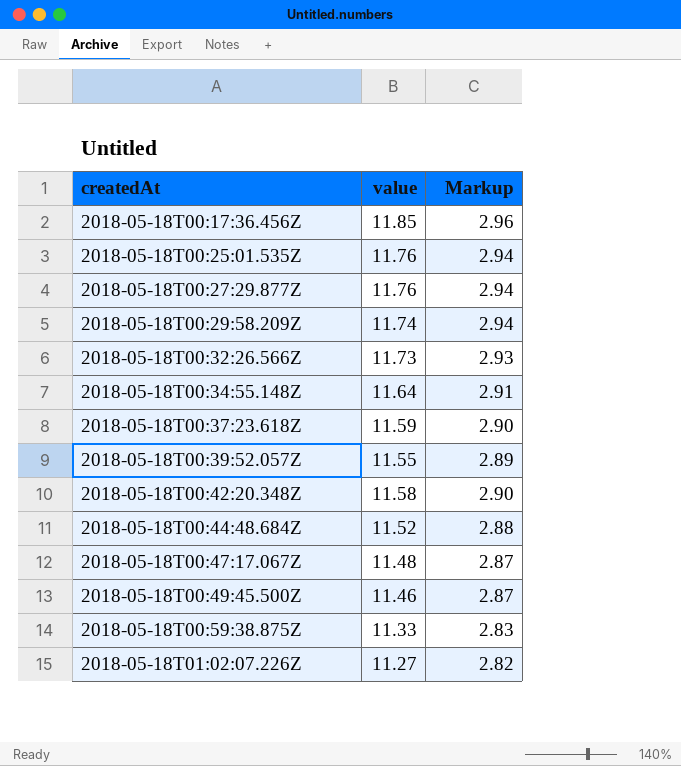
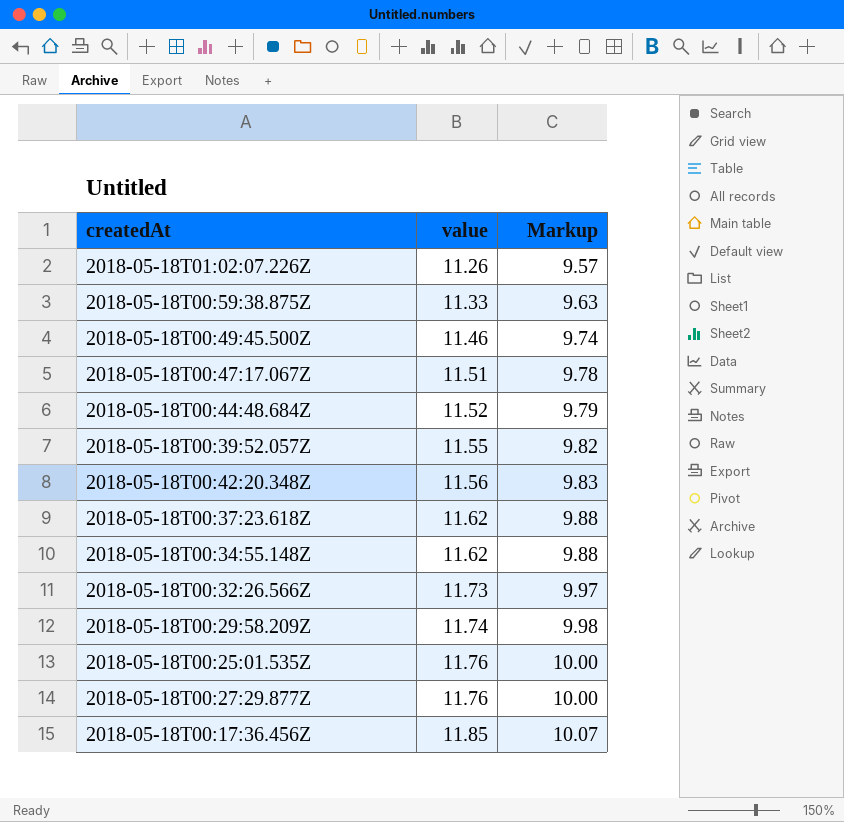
row order: createdAt ascending -> value ascending
column Markup | formula: [value] * 0.25 -> [value] * 0.85
2018-05-18T01:02:07.226Z | value: 11.27 -> 11.26
2018-05-18T00:47:17.067Z | value: 11.48 -> 11.51
2018-05-18T00:42:20.348Z | value: 11.58 -> 11.56
2018-05-18T00:37:23.618Z | value: 11.59 -> 11.62
2018-05-18T00:34:55.148Z | value: 11.64 -> 11.62

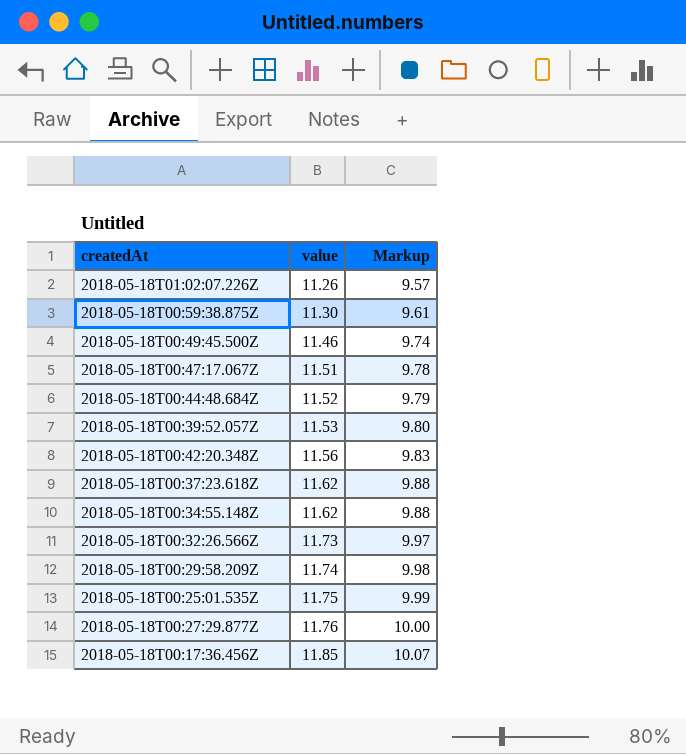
2018-05-18T00:59:38.875Z | value: 11.33 -> 11.30
2018-05-18T00:59:38.875Z | Markup: 9.63 -> 9.61
2018-05-18T00:39:52.057Z | value: 11.55 -> 11.53
2018-05-18T00:39:52.057Z | Markup: 9.82 -> 9.80
2018-05-18T00:25:01.535Z | value: 11.76 -> 11.75
2018-05-18T00:25:01.535Z | Markup: 10.00 -> 9.99

